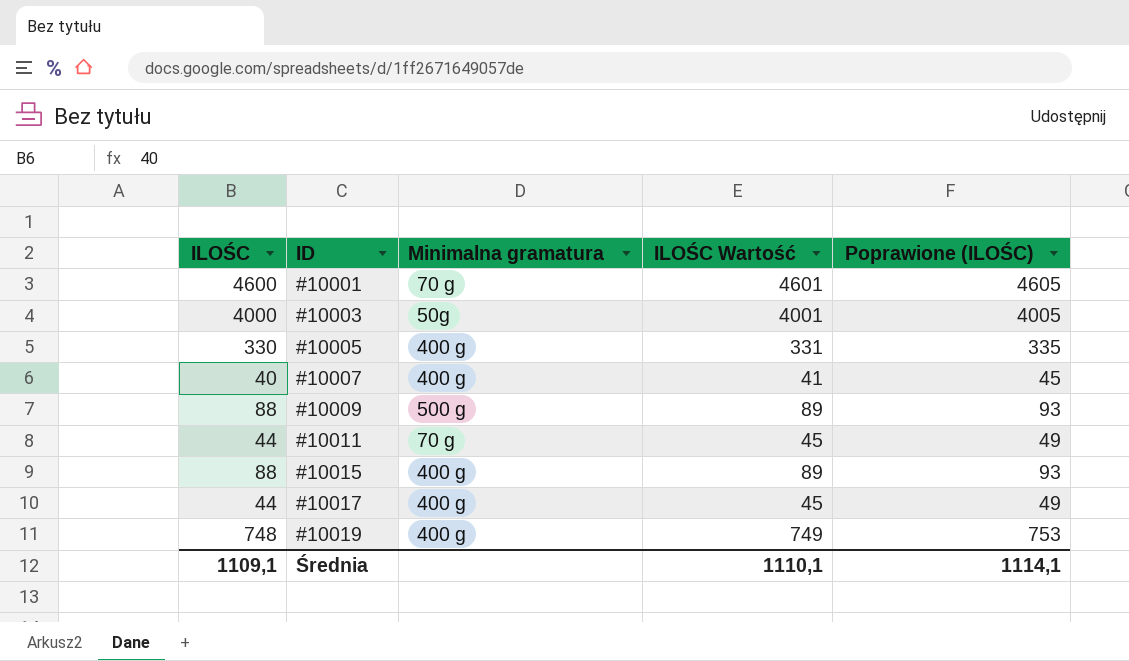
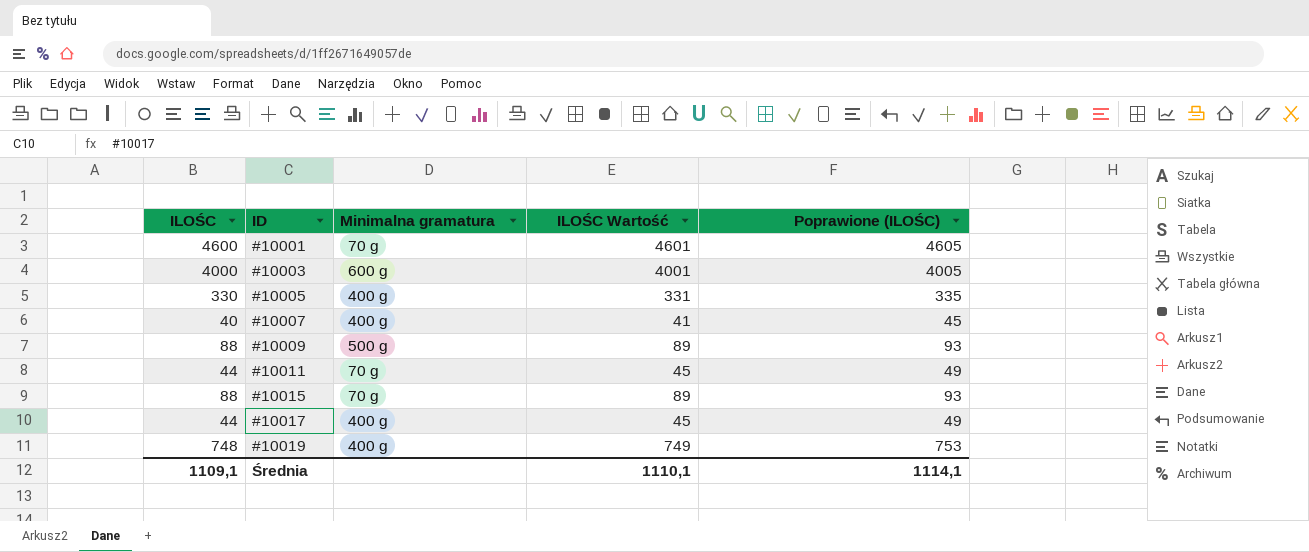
#10003 | Minimalna gramatura: 50g -> 600 g
#10015 | Minimalna gramatura: 400 g -> 70 g

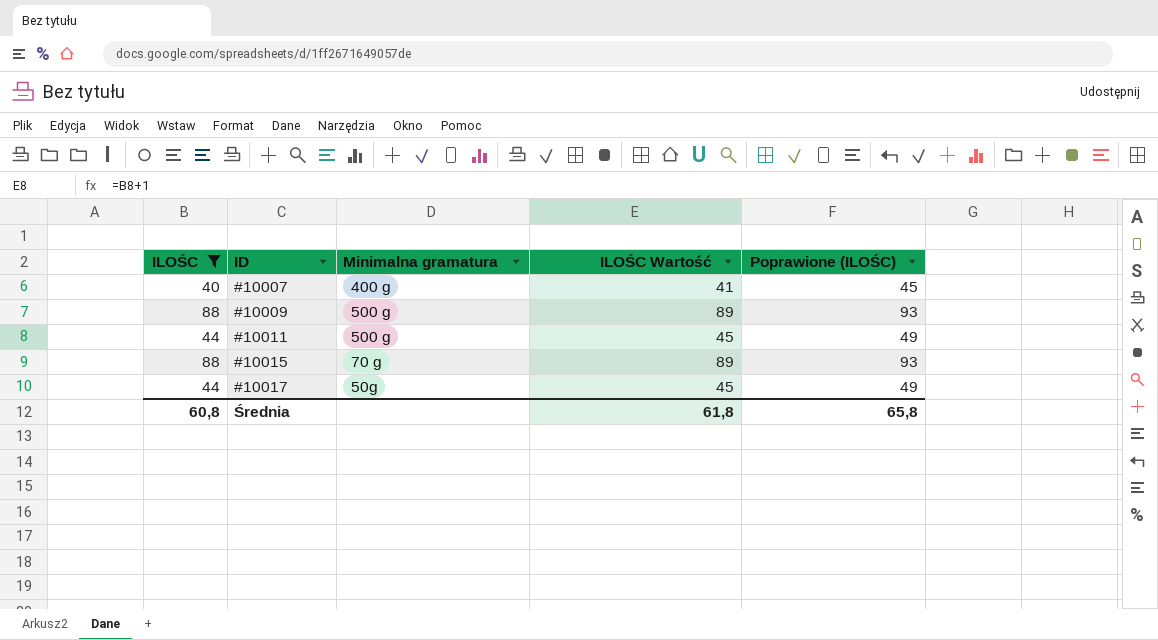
filter: none -> ILOŚC <= 88
#10011 | Minimalna gramatura: 70 g -> 500 g
#10017 | Minimalna gramatura: 400 g -> 50g
Średnia | ILOŚC: 1109,1 -> 60,8
Średnia | ILOŚC Wartość: 1110,1 -> 61,8
Średnia | Poprawione (ILOŚC): 1114,1 -> 65,8

